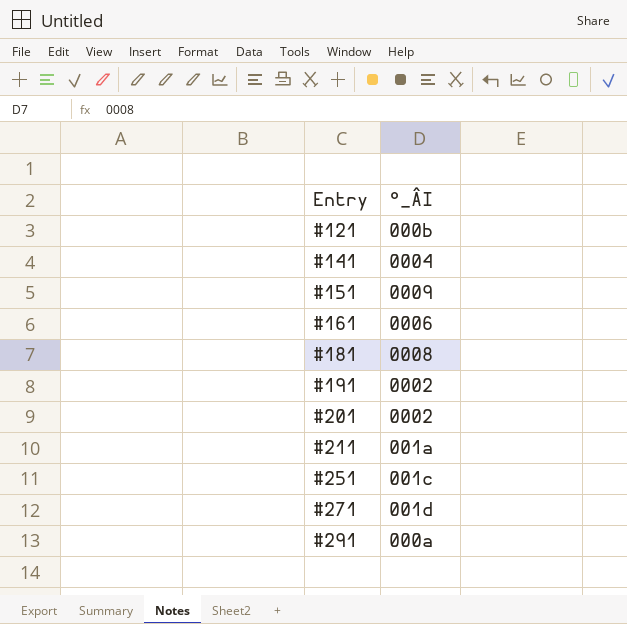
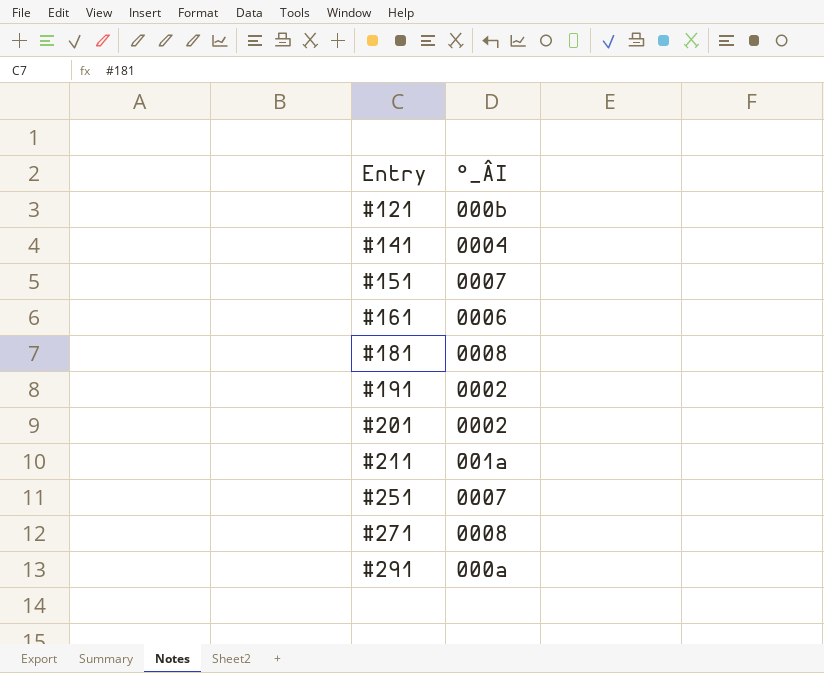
#151 | °_ÂI: 0009 -> 0007
#251 | °_ÂI: 001c -> 0007
#271 | °_ÂI: 001d -> 0008

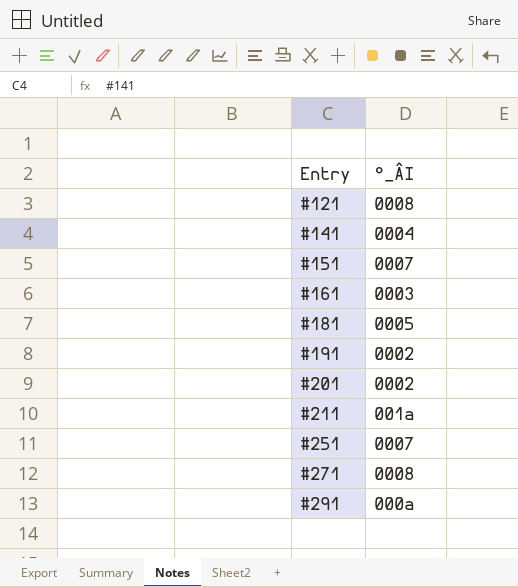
#121 | °_ÂI: 000b -> 0008
#161 | °_ÂI: 0006 -> 0003
#181 | °_ÂI: 0008 -> 0005

